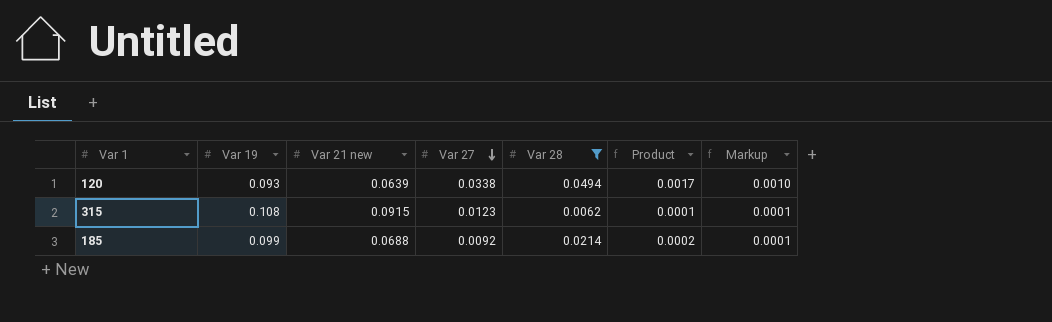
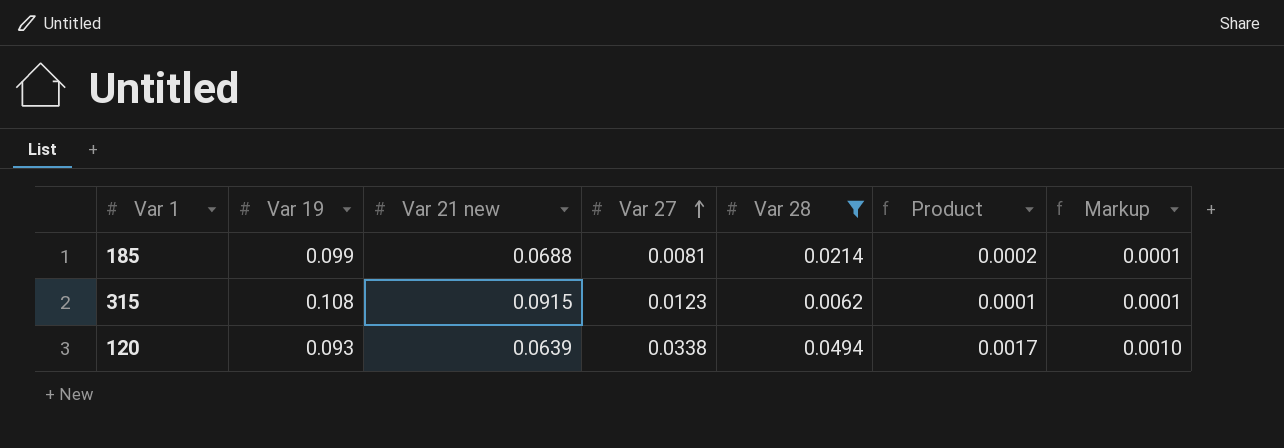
row order: Var 27 descending -> Var 27 ascending
185 | Var 27: 0.0092 -> 0.0081

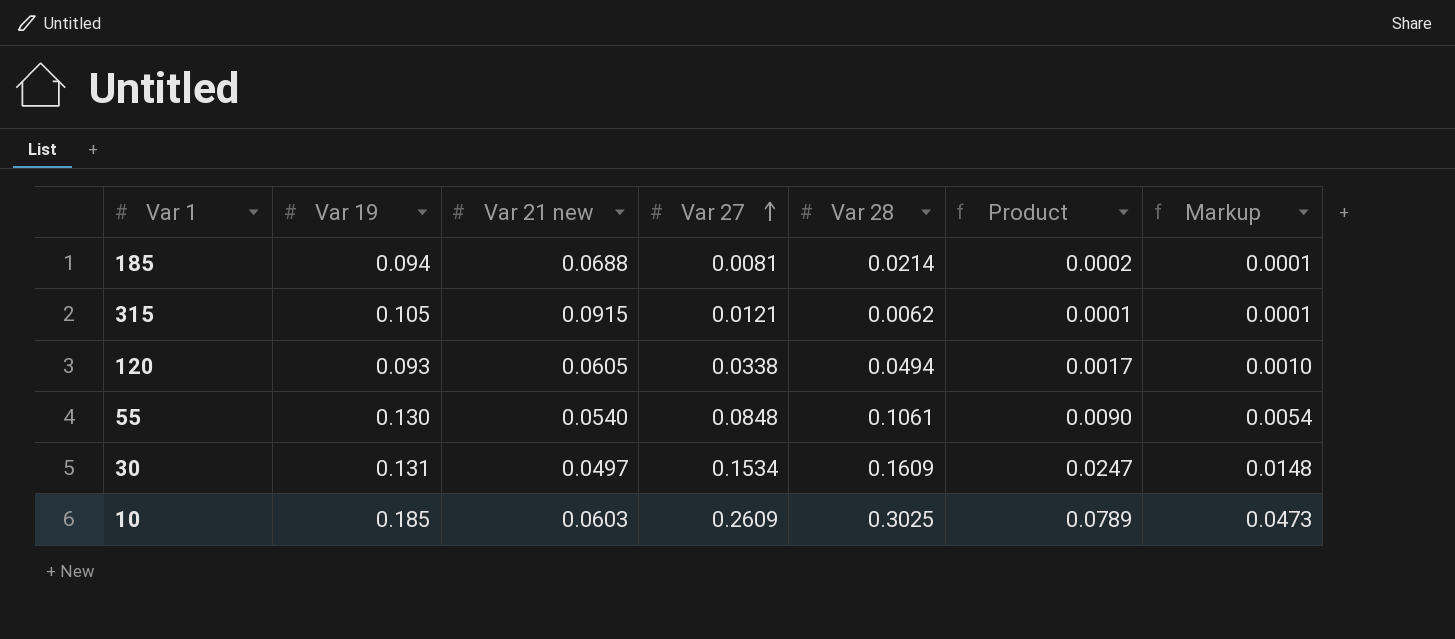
filter: Var 28 <= 0.0494 -> none
185 | Var 19: 0.099 -> 0.094
315 | Var 19: 0.108 -> 0.105
315 | Var 27: 0.0123 -> 0.0121
120 | Var 21 new: 0.0639 -> 0.0605

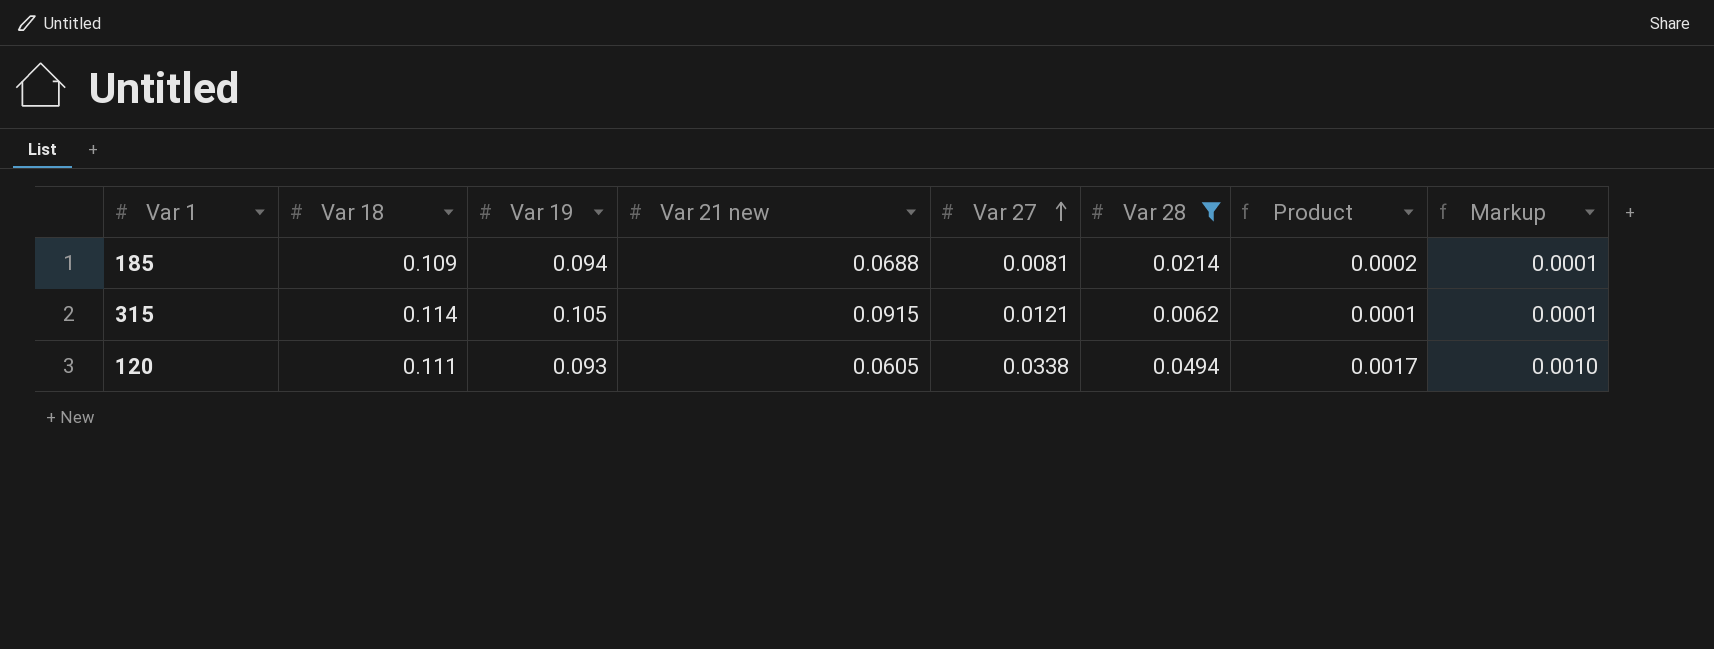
filter: none -> Var 28 <= 0.0494
column Var 18 | position: none -> 2

